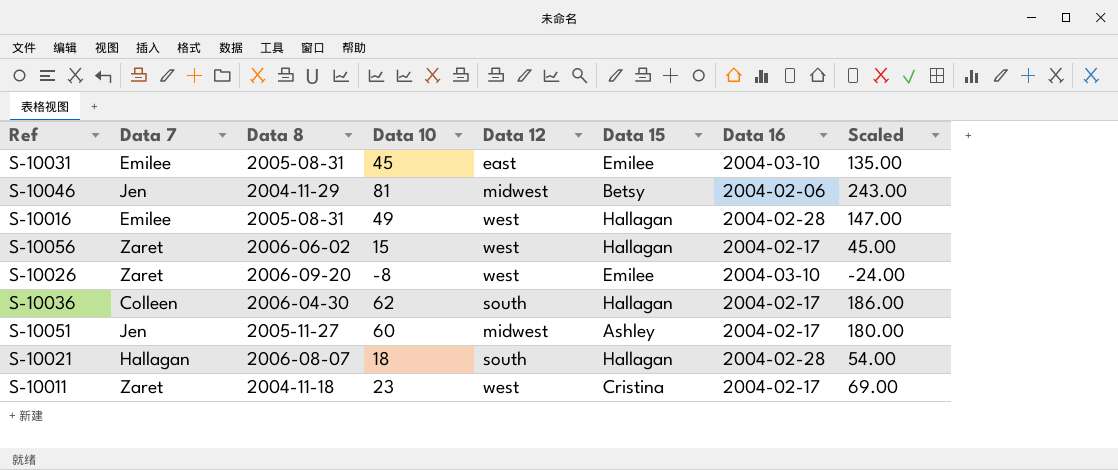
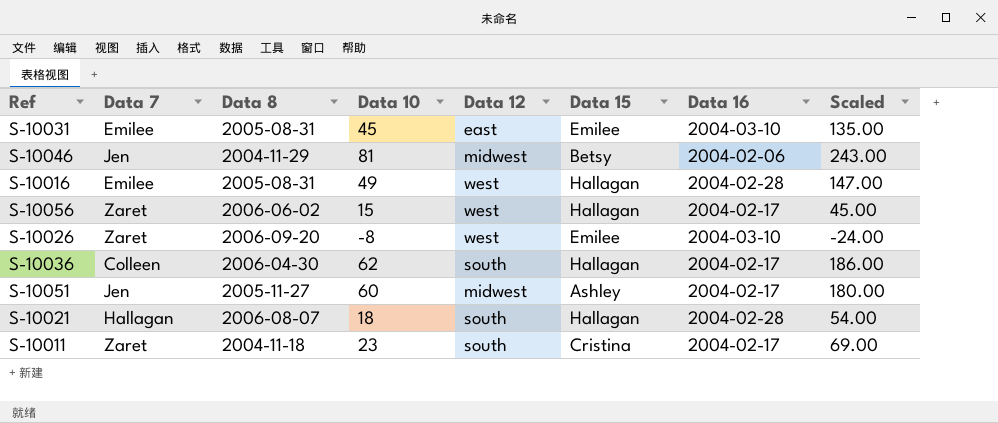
S-10011 | Data 12: west -> south

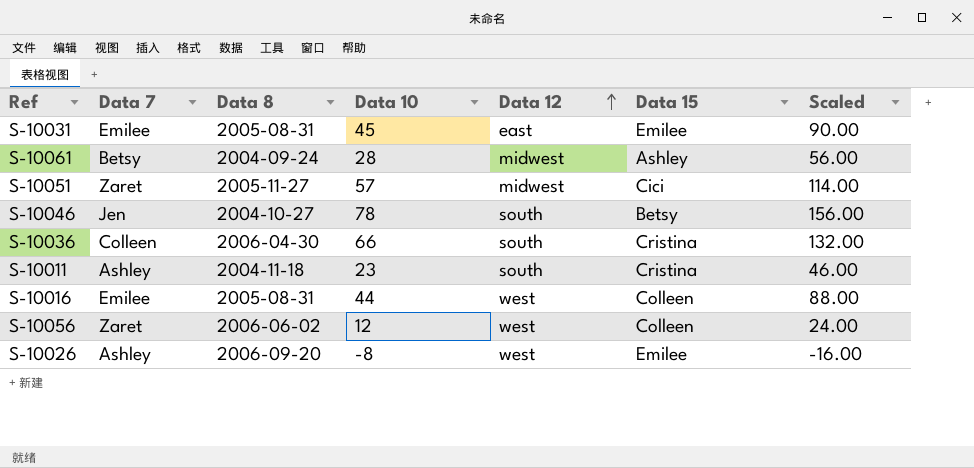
row order: none -> Data 12 ascending
column Data 16 | position: 7 -> none
column Scaled | formula: [Data 10] * 3 -> [Data 10] * 2
row S-10021: Hallagan | 2006-08-07 | 18 | south | Hallagan | 2004-02-28 | 54.00 -> none
row S-10061: none -> Betsy | 2004-09-24 | 28 | midwest | Ashley | 56.00
S-10051 | Data 7: Jen -> Zaret
S-10051 | Data 10: 60 -> 57
S-10051 | Data 15: Ashley -> Cici
S-10046 | Data 8: 2004-11-29 -> 2004-10-27
S-10046 | Data 10: 81 -> 78
S-10046 | Data 12: midwest -> south
S-10036 | Data 10: 62 -> 66
S-10036 | Data 15: Hallagan -> Cristina
S-10011 | Data 7: Zaret -> Ashley
S-10016 | Data 10: 49 -> 44
S-10016 | Data 15: Hallagan -> Colleen
S-10056 | Data 10: 15 -> 12
S-10056 | Data 15: Hallagan -> Colleen
S-10026 | Data 7: Zaret -> Ashley

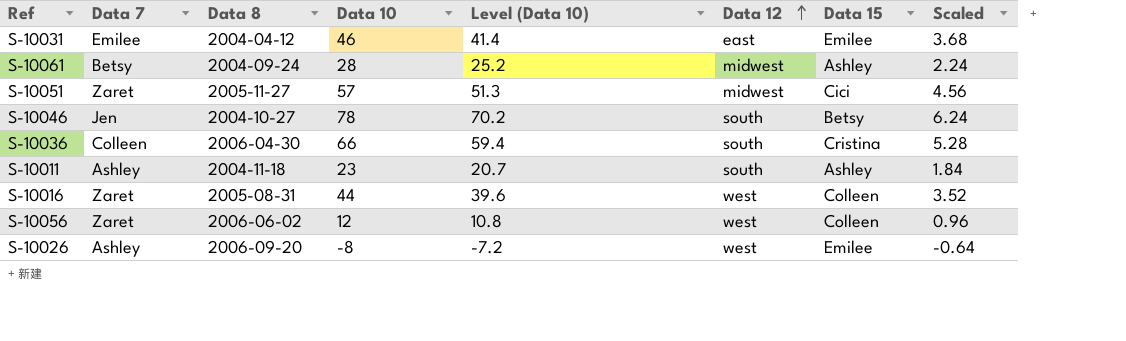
column Level (Data 10) | formula: none -> [Data 10] * 0.9
column Scaled | formula: [Data 10] * 2 -> [Data 10] * 0.08
S-10031 | Data 8: 2005-08-31 -> 2004-04-12
S-10031 | Data 10: 45 -> 46
S-10011 | Data 15: Cristina -> Ashley
S-10016 | Data 7: Emilee -> Zaret

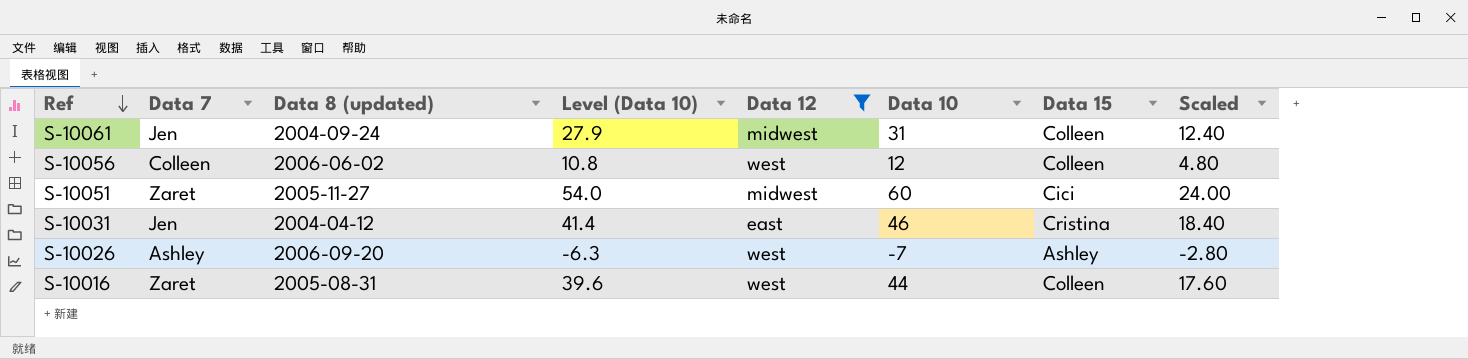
filter: none -> Data 12 != south
row order: Data 12 ascending -> Ref descending
column name: Data 8 -> Data 8 (updated)
column Data 10 | position: 4 -> 6
column Scaled | formula: [Data 10] * 0.08 -> [Data 10] * 0.4
S-10061 | Data 7: Betsy -> Jen
S-10061 | Level (Data 10): 25.2 -> 27.9
S-10061 | Data 10: 28 -> 31
S-10061 | Data 15: Ashley -> Colleen
S-10056 | Data 7: Zaret -> Colleen
S-10051 | Level (Data 10): 51.3 -> 54.0
S-10051 | Data 10: 57 -> 60
S-10031 | Data 7: Emilee -> Jen
S-10031 | Data 15: Emilee -> Cristina
S-10026 | Level (Data 10): -7.2 -> -6.3
S-10026 | Data 10: -8 -> -7
S-10026 | Data 15: Emilee -> Ashley

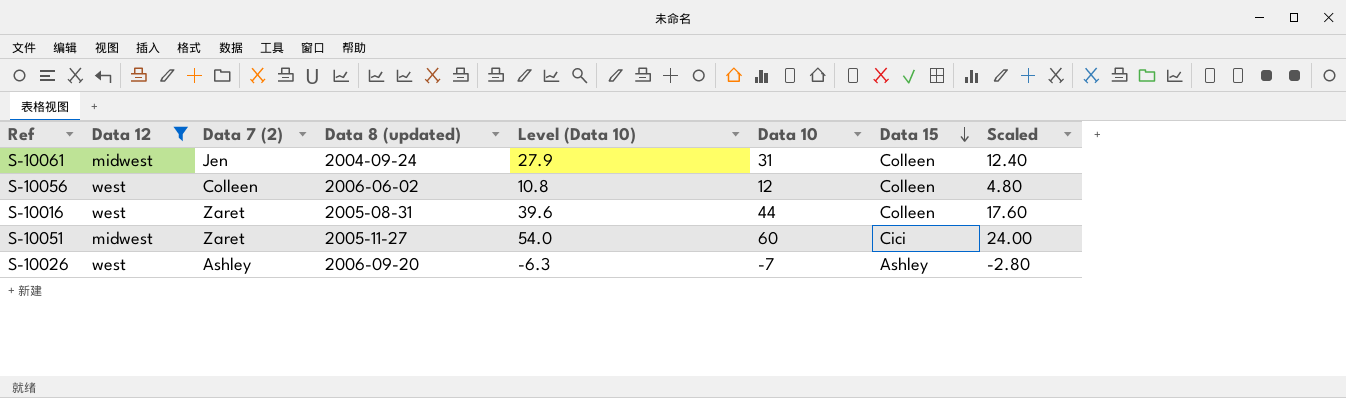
row order: Ref descending -> Data 15 descending
column Data 12 | position: 5 -> 2
column name: Data 7 -> Data 7 (2)
row S-10031: Jen | 2004-04-12 | 41.4 | east | 46 | Cristina | 18.40 -> none

